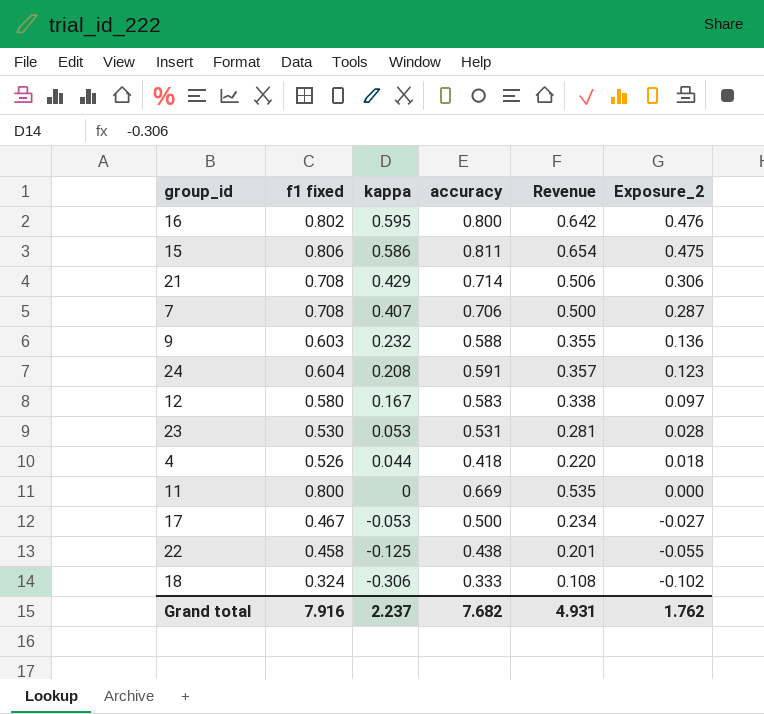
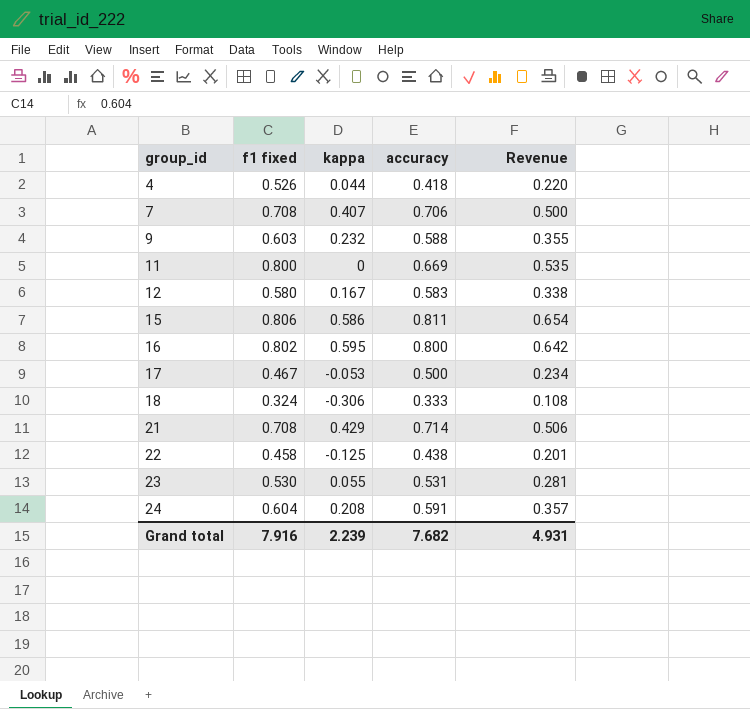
row order: kappa descending -> group_id ascending
column Exposure_2 | formula: [kappa] * [accuracy] -> none
23 | kappa: 0.053 -> 0.055
Grand total | kappa: 2.237 -> 2.239

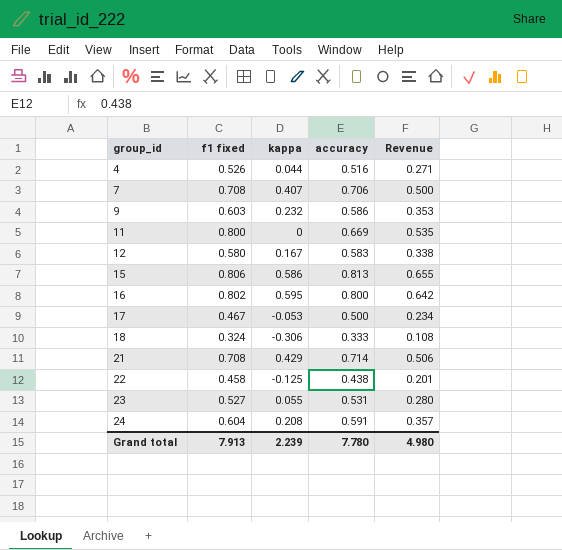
4 | accuracy: 0.418 -> 0.516
4 | Revenue: 0.220 -> 0.271
9 | accuracy: 0.588 -> 0.586
9 | Revenue: 0.355 -> 0.353
15 | accuracy: 0.811 -> 0.813
15 | Revenue: 0.654 -> 0.655
23 | f1 fixed: 0.530 -> 0.527
23 | Revenue: 0.281 -> 0.280
Grand total | f1 fixed: 7.916 -> 7.913
Grand total | accuracy: 7.682 -> 7.780
Grand total | Revenue: 4.931 -> 4.980

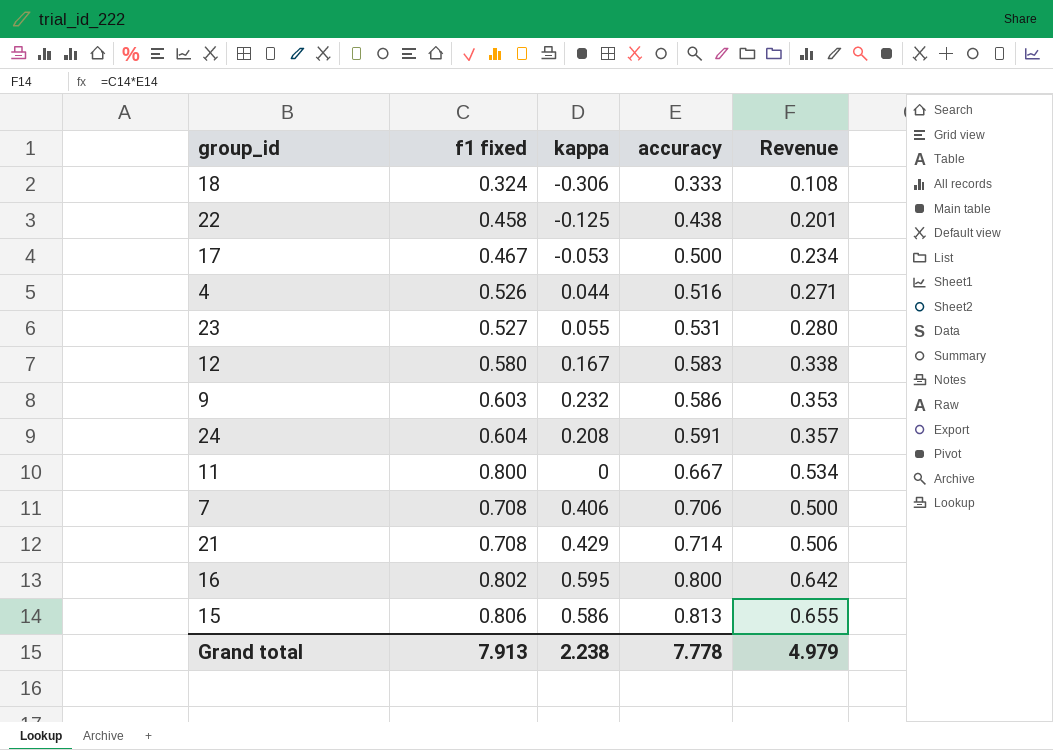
row order: group_id ascending -> accuracy ascending
11 | accuracy: 0.669 -> 0.667
11 | Revenue: 0.535 -> 0.534
7 | kappa: 0.407 -> 0.406
Grand total | kappa: 2.239 -> 2.238
Grand total | accuracy: 7.780 -> 7.778
Grand total | Revenue: 4.980 -> 4.979

